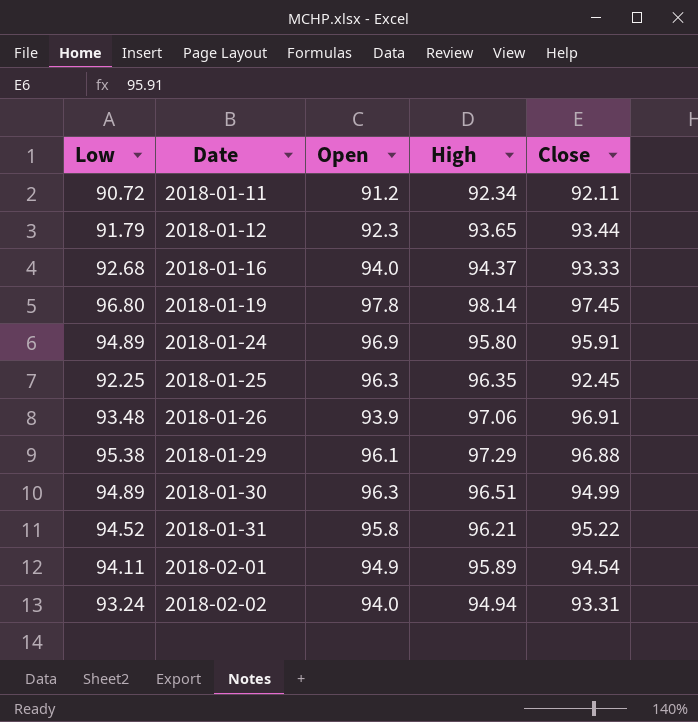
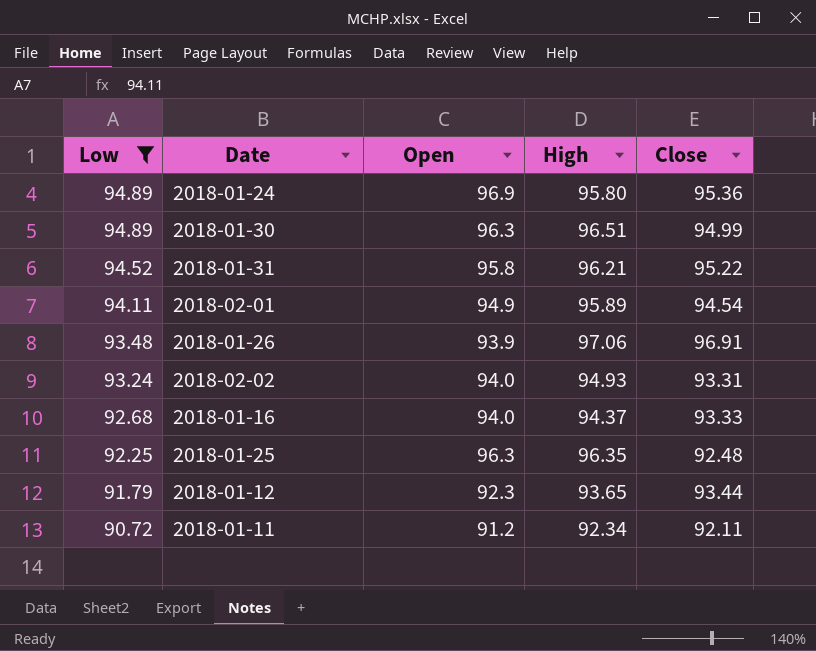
filter: none -> Low <= 94.89
row order: Date ascending -> Low descending
2018-01-24 | Close: 95.91 -> 95.36
2018-02-02 | High: 94.94 -> 94.93
2018-01-25 | Close: 92.45 -> 92.48

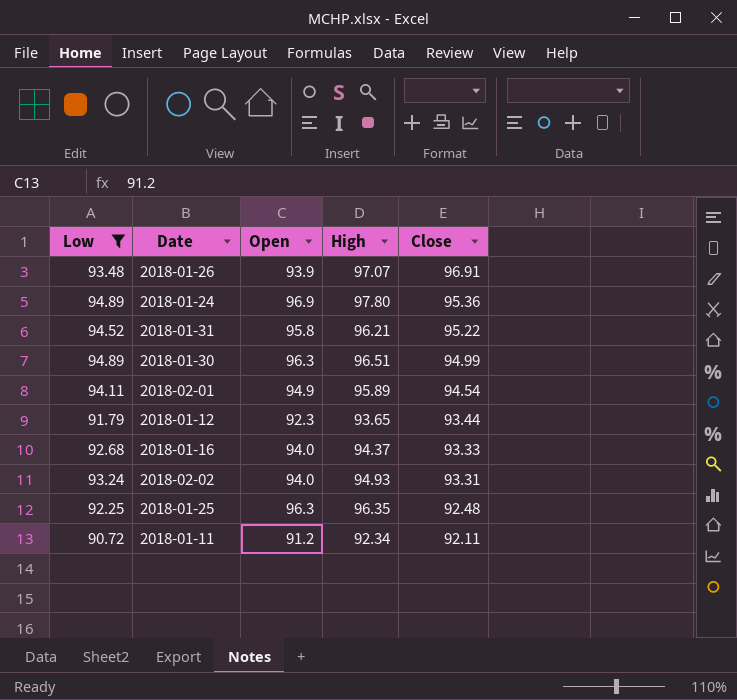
row order: Low descending -> Close descending
2018-01-26 | High: 97.06 -> 97.07
2018-01-24 | High: 95.80 -> 97.80

